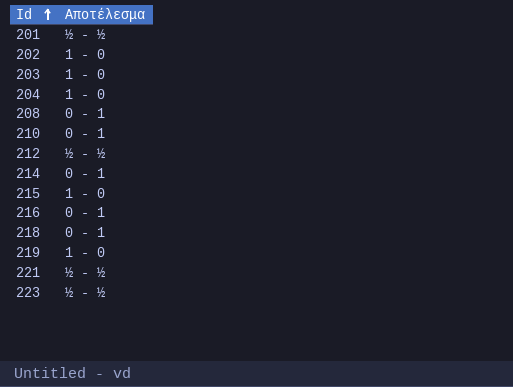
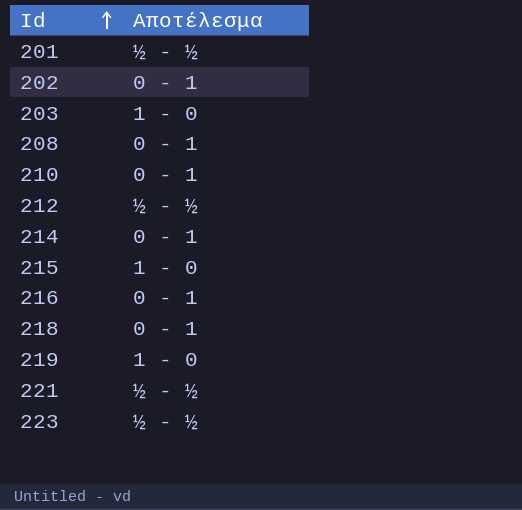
row 204: 1 - 0 -> none
202 | Αποτέλεσμα: 1 - 0 -> 0 - 1

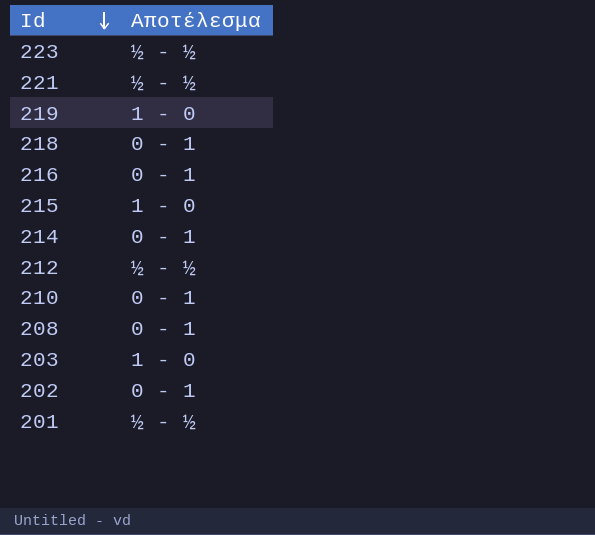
row order: Id ascending -> Id descending

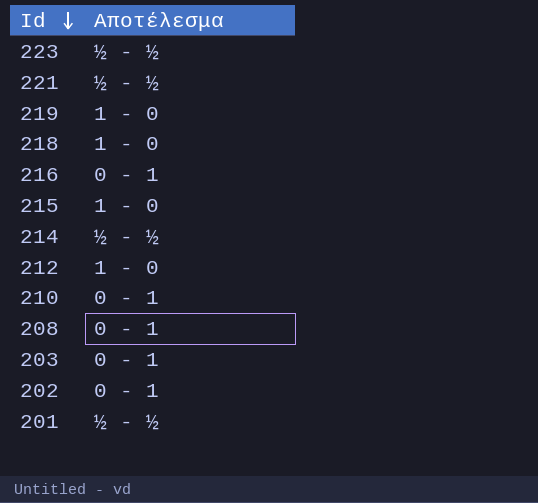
218 | Αποτέλεσμα: 0 - 1 -> 1 - 0
214 | Αποτέλεσμα: 0 - 1 -> ½ - ½
212 | Αποτέλεσμα: ½ - ½ -> 1 - 0
203 | Αποτέλεσμα: 1 - 0 -> 0 - 1

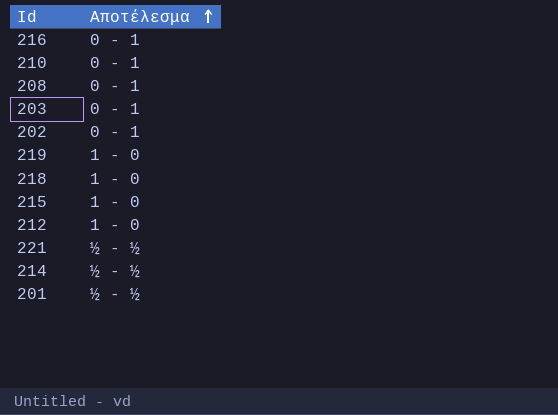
row order: Id descending -> Αποτέλεσμα ascending
row 223: ½ - ½ -> none

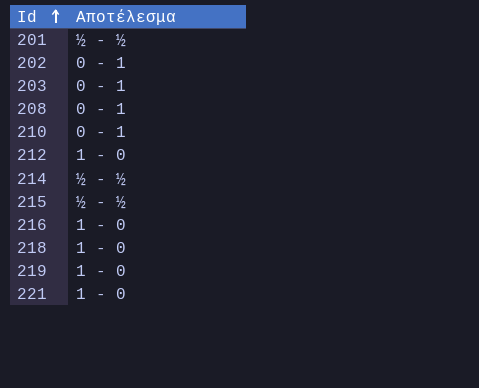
row order: Αποτέλεσμα ascending -> Id ascending
215 | Αποτέλεσμα: 1 - 0 -> ½ - ½
216 | Αποτέλεσμα: 0 - 1 -> 1 - 0
221 | Αποτέλεσμα: ½ - ½ -> 1 - 0

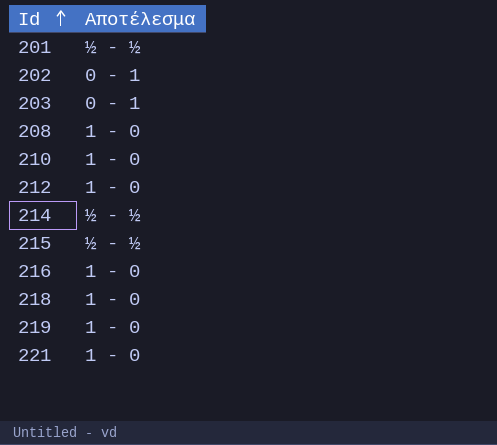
208 | Αποτέλεσμα: 0 - 1 -> 1 - 0
210 | Αποτέλεσμα: 0 - 1 -> 1 - 0

